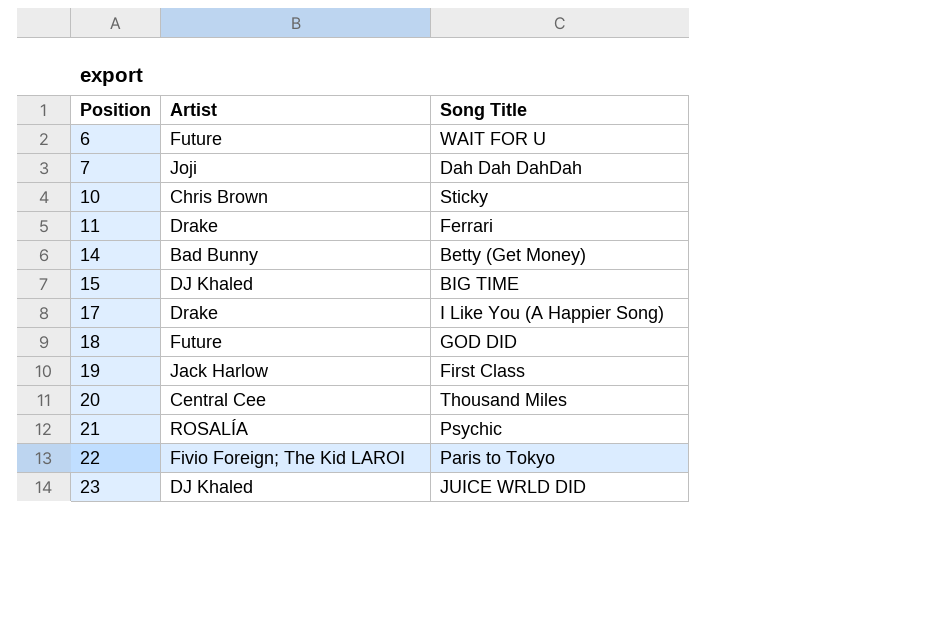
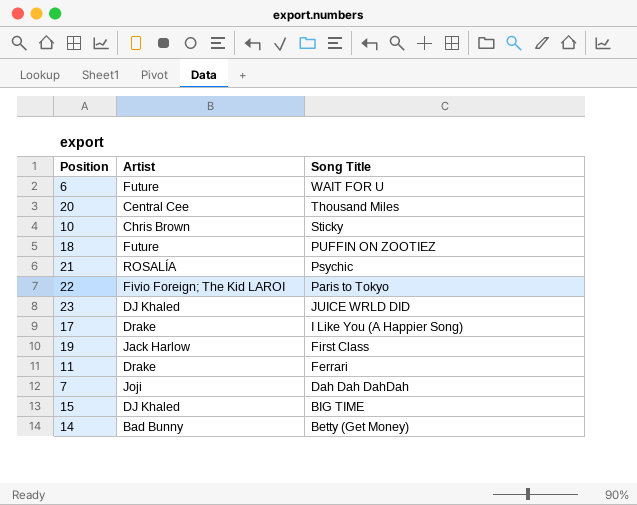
row order: Position ascending -> Song Title descending
18 | Song Title: GOD DID -> PUFFIN ON ZOOTIEZ

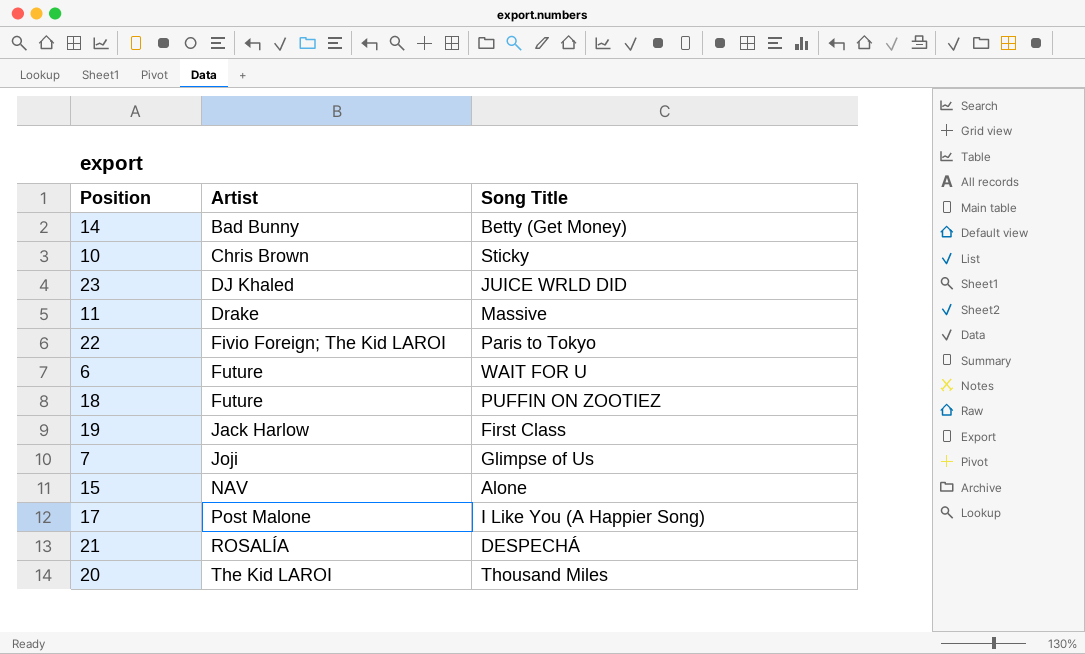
row order: Song Title descending -> Artist ascending
11 | Song Title: Ferrari -> Massive
7 | Song Title: Dah Dah DahDah -> Glimpse of Us
15 | Artist: DJ Khaled -> NAV
15 | Song Title: BIG TIME -> Alone
17 | Artist: Drake -> Post Malone
21 | Song Title: Psychic -> DESPECHÁ
20 | Artist: Central Cee -> The Kid LAROI

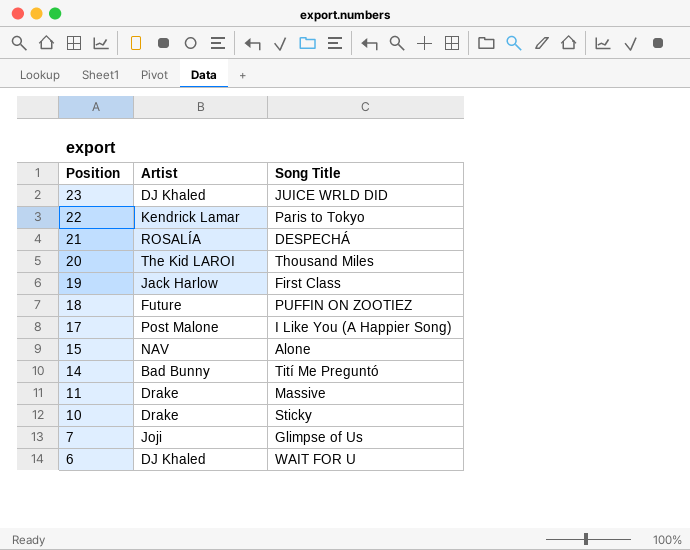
row order: Artist ascending -> Position descending
22 | Artist: Fivio Foreign; The Kid LAROI -> Kendrick Lamar
14 | Song Title: Betty (Get Money) -> Tití Me Preguntó
10 | Artist: Chris Brown -> Drake
6 | Artist: Future -> DJ Khaled

